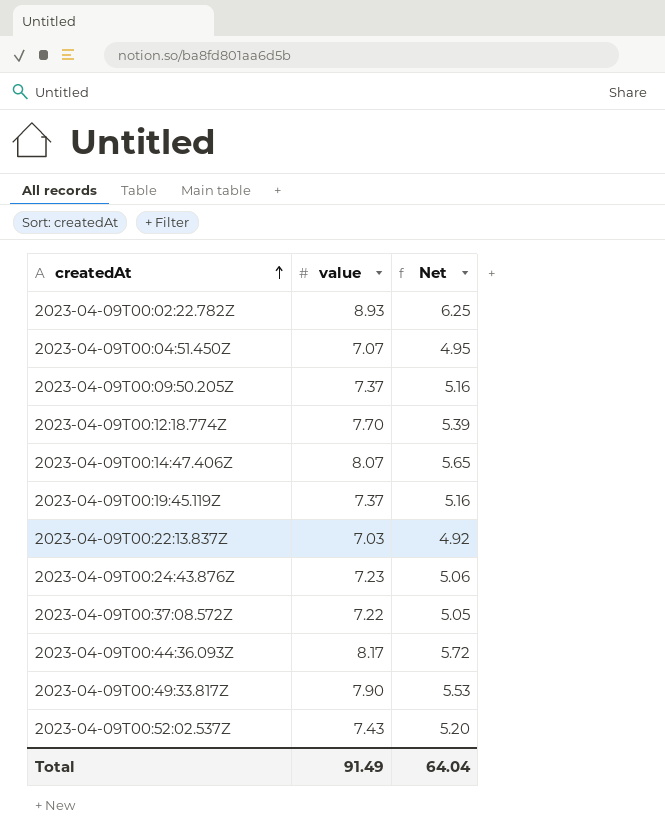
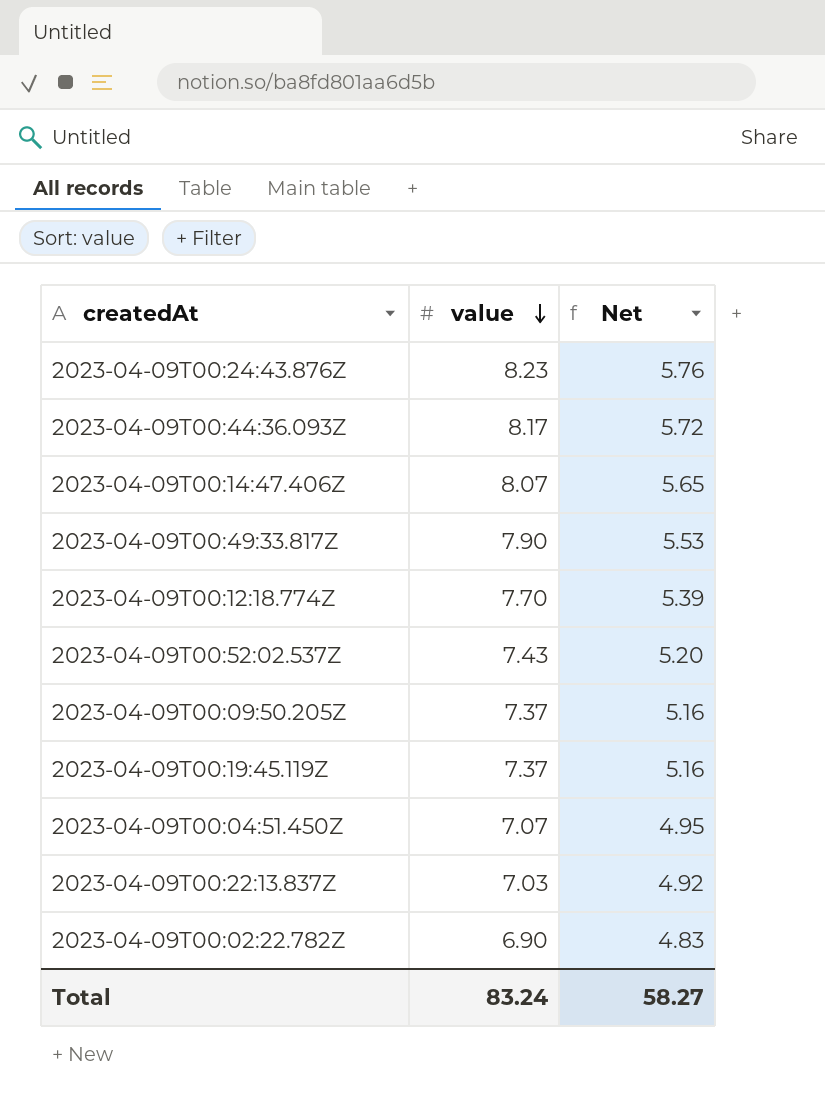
row order: createdAt ascending -> value descending
row 2023-04-09T00:37:08.572Z: 7.22 | 5.05 -> none
2023-04-09T00:24:43.876Z | value: 7.23 -> 8.23
2023-04-09T00:24:43.876Z | Net: 5.06 -> 5.76
2023-04-09T00:02:22.782Z | value: 8.93 -> 6.90
2023-04-09T00:02:22.782Z | Net: 6.25 -> 4.83
Total | value: 91.49 -> 83.24
Total | Net: 64.04 -> 58.27

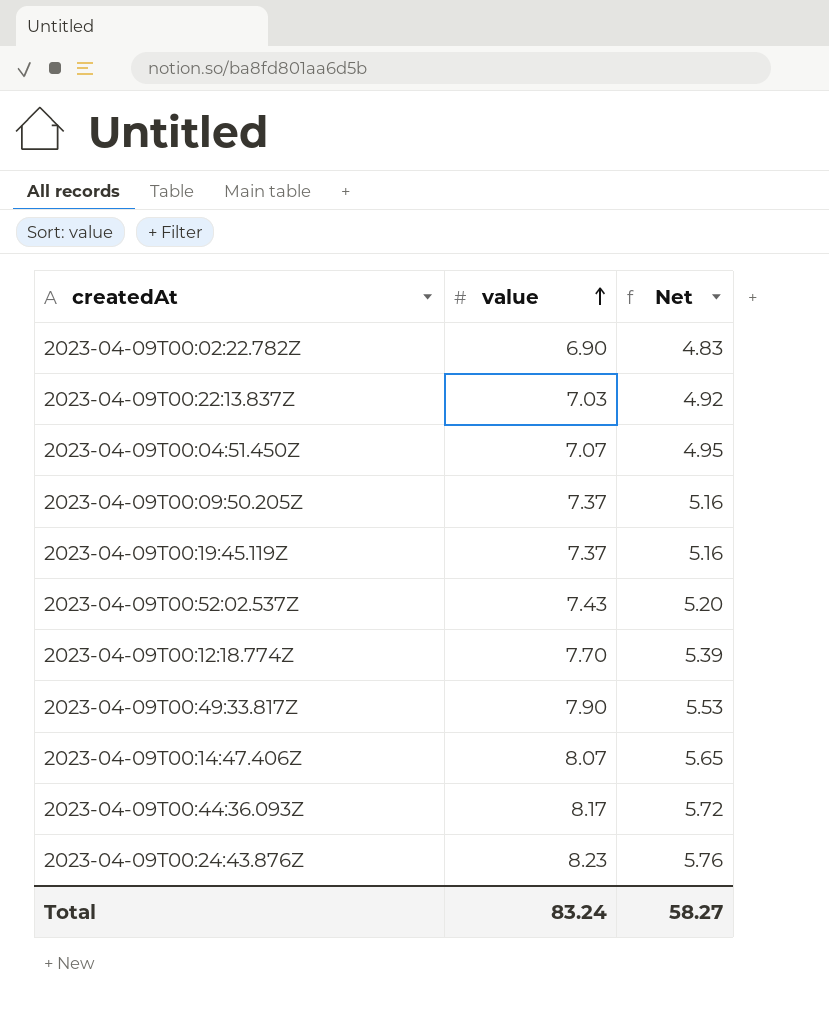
row order: value descending -> value ascending

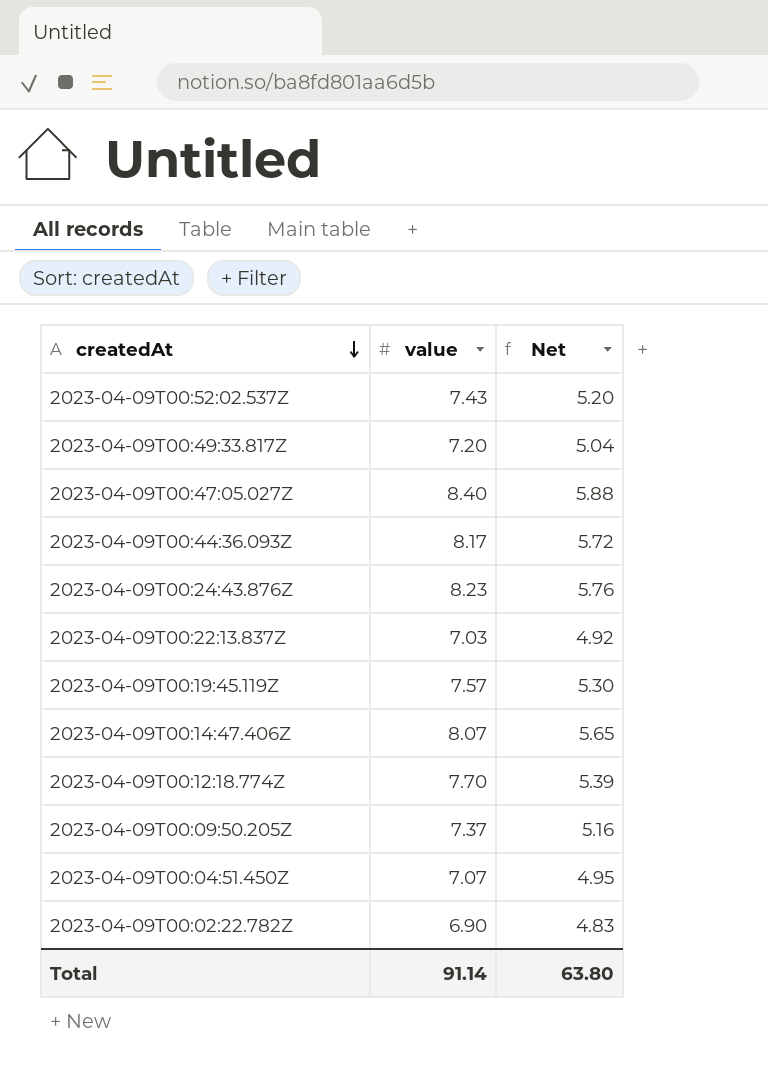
row order: value ascending -> createdAt descending
2023-04-09T00:49:33.817Z | value: 7.90 -> 7.20
2023-04-09T00:49:33.817Z | Net: 5.53 -> 5.04
row 2023-04-09T00:47:05.027Z: none -> 8.40 | 5.88
2023-04-09T00:19:45.119Z | value: 7.37 -> 7.57
2023-04-09T00:19:45.119Z | Net: 5.16 -> 5.30
Total | value: 83.24 -> 91.14
Total | Net: 58.27 -> 63.80

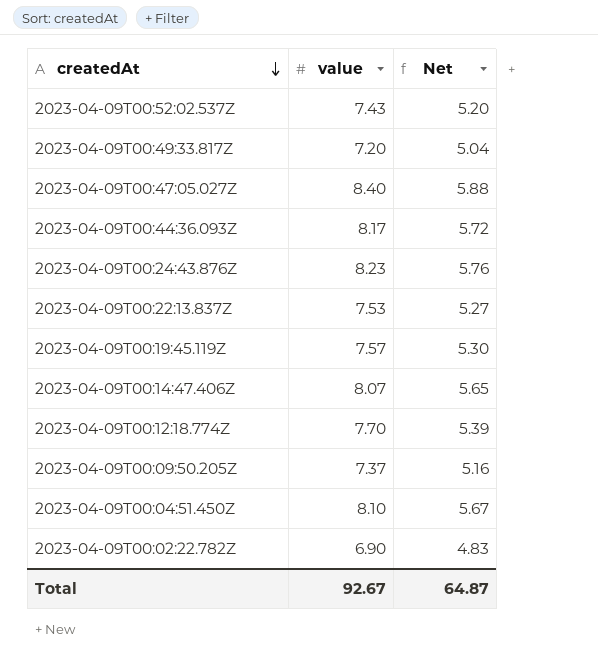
2023-04-09T00:22:13.837Z | value: 7.03 -> 7.53
2023-04-09T00:22:13.837Z | Net: 4.92 -> 5.27
2023-04-09T00:04:51.450Z | value: 7.07 -> 8.10
2023-04-09T00:04:51.450Z | Net: 4.95 -> 5.67
Total | value: 91.14 -> 92.67
Total | Net: 63.80 -> 64.87

